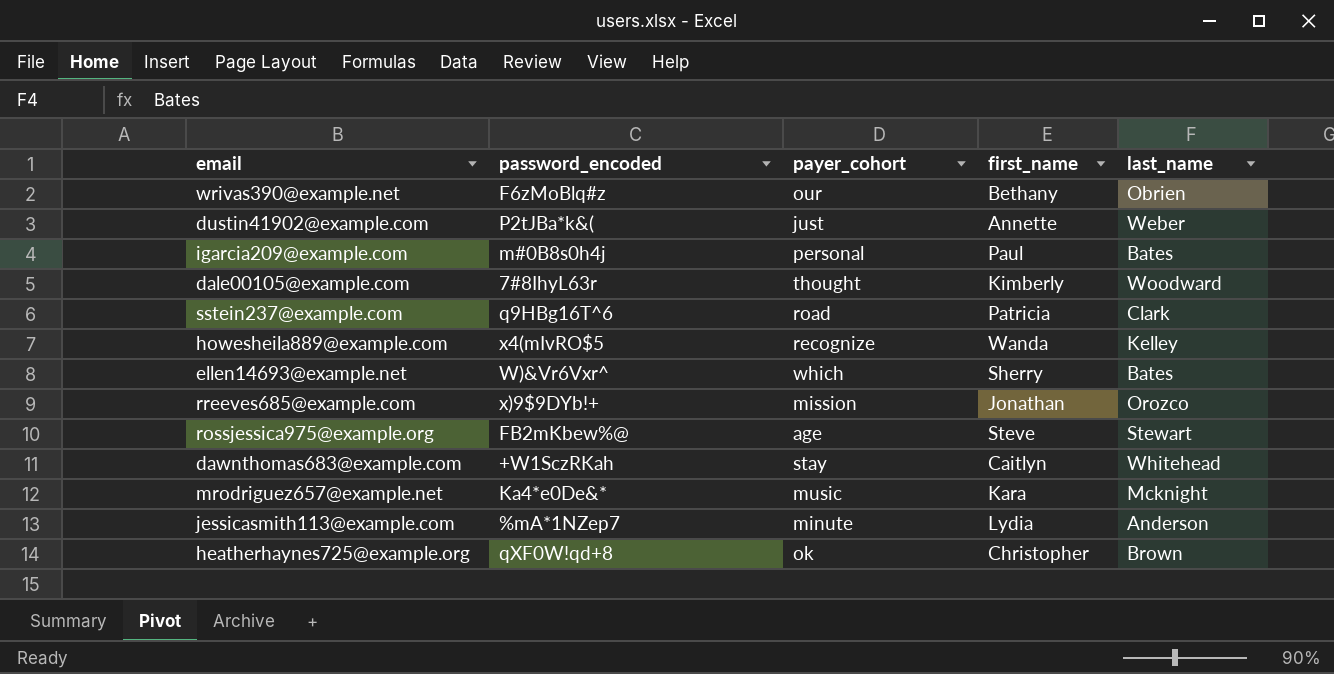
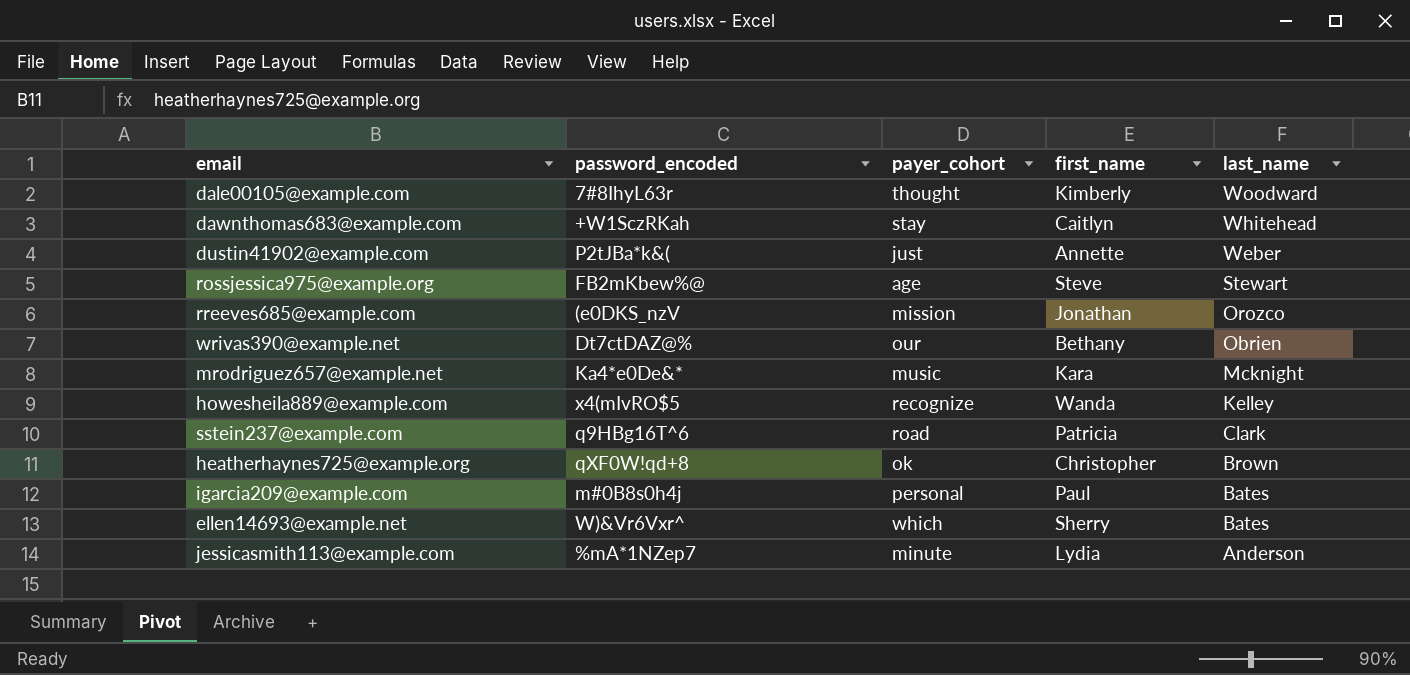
row order: none -> last_name descending
rreeves685@example.com | password_encoded: x)9$9DYb!+ -> (e0DKS_nzV
wrivas390@example.net | password_encoded: F6zMoBlq#z -> Dt7ctDAZ@%

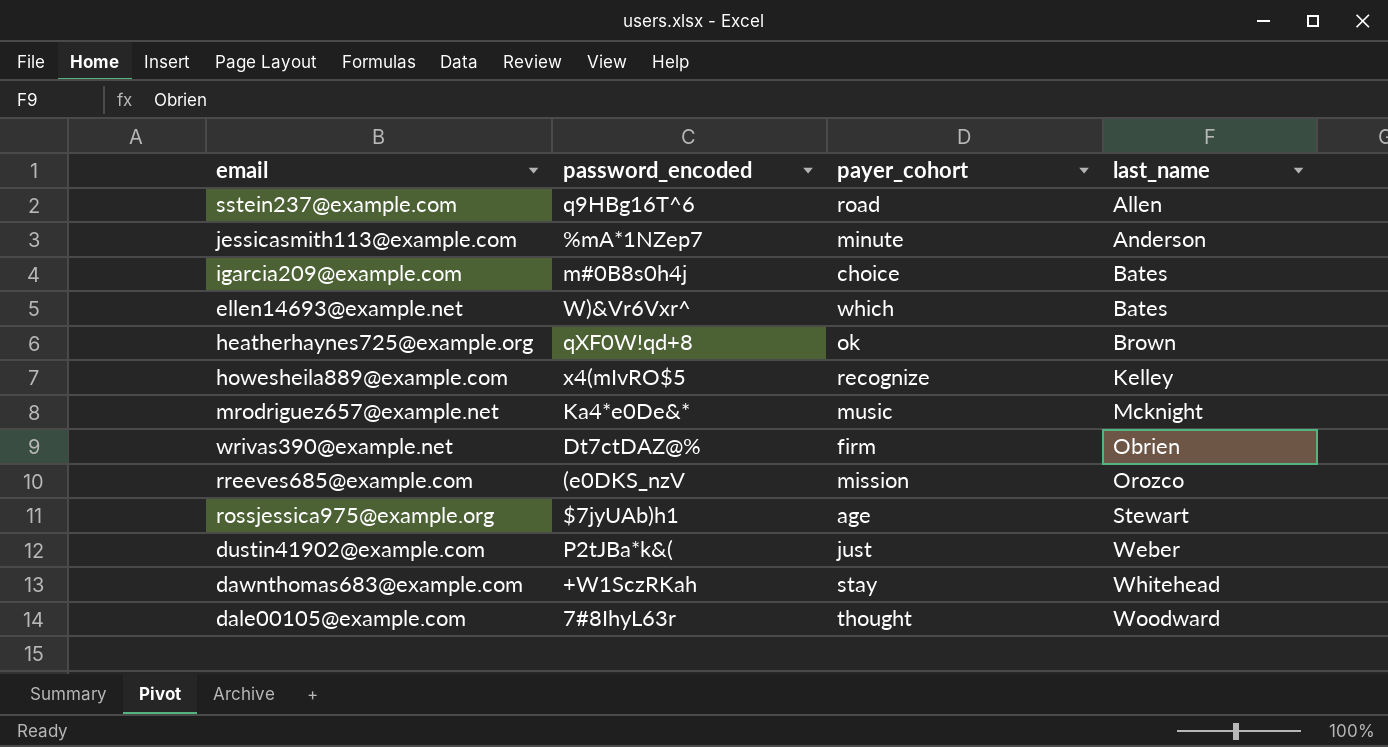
row order: last_name descending -> last_name ascending
column first_name | position: 4 -> none
sstein237@example.com | last_name: Clark -> Allen
igarcia209@example.com | payer_cohort: personal -> choice
wrivas390@example.net | payer_cohort: our -> firm
rossjessica975@example.org | password_encoded: FB2mKbew%@ -> $7jyUAb)h1

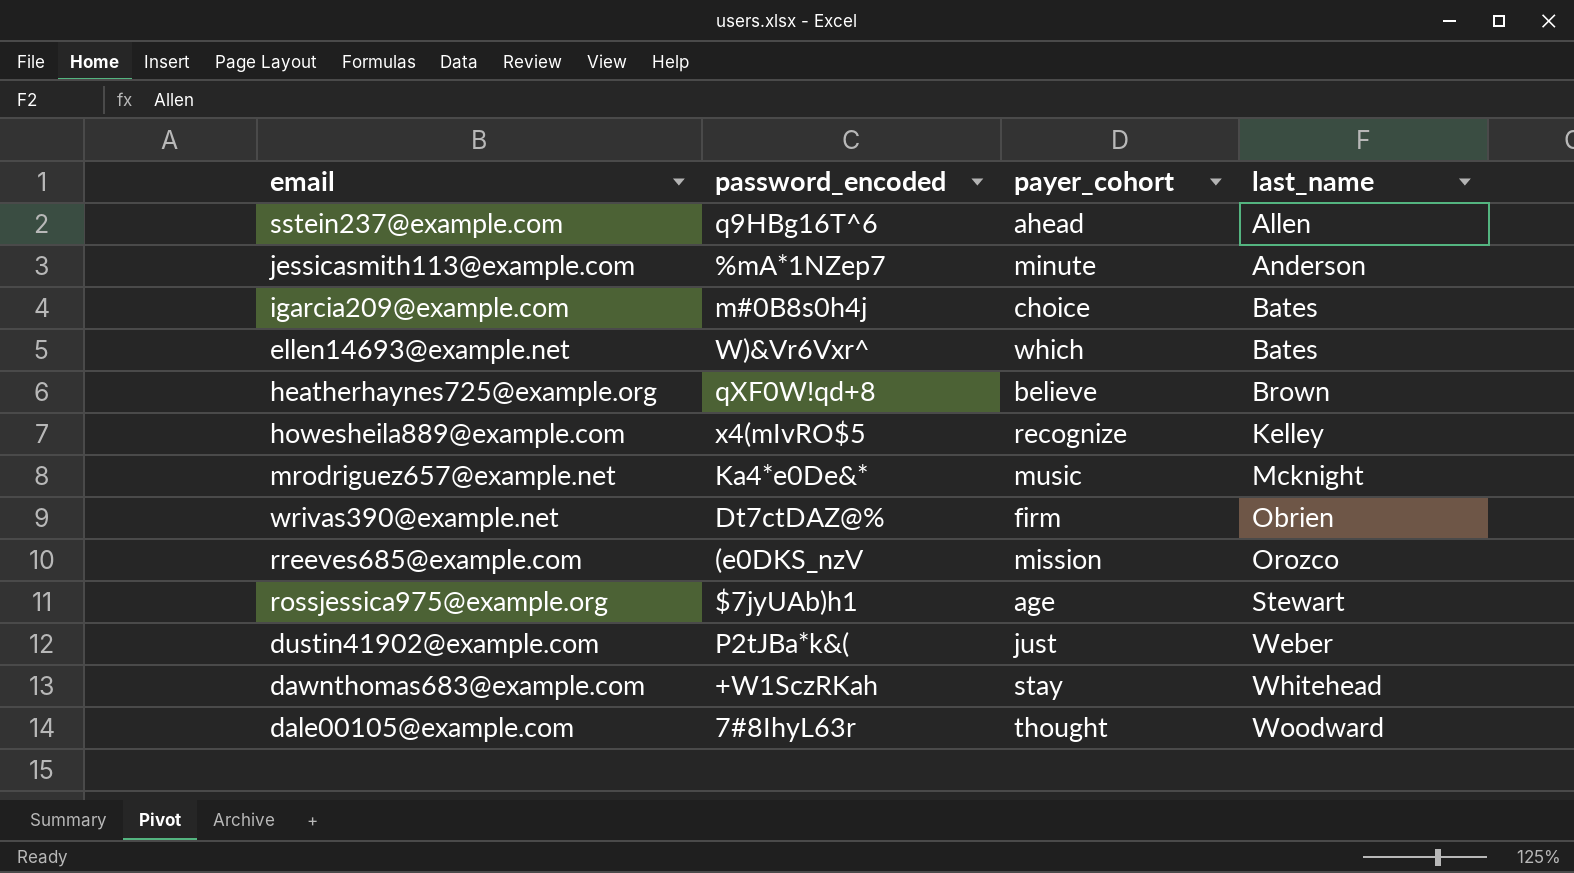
sstein237@example.com | payer_cohort: road -> ahead
heatherhaynes725@example.org | payer_cohort: ok -> believe

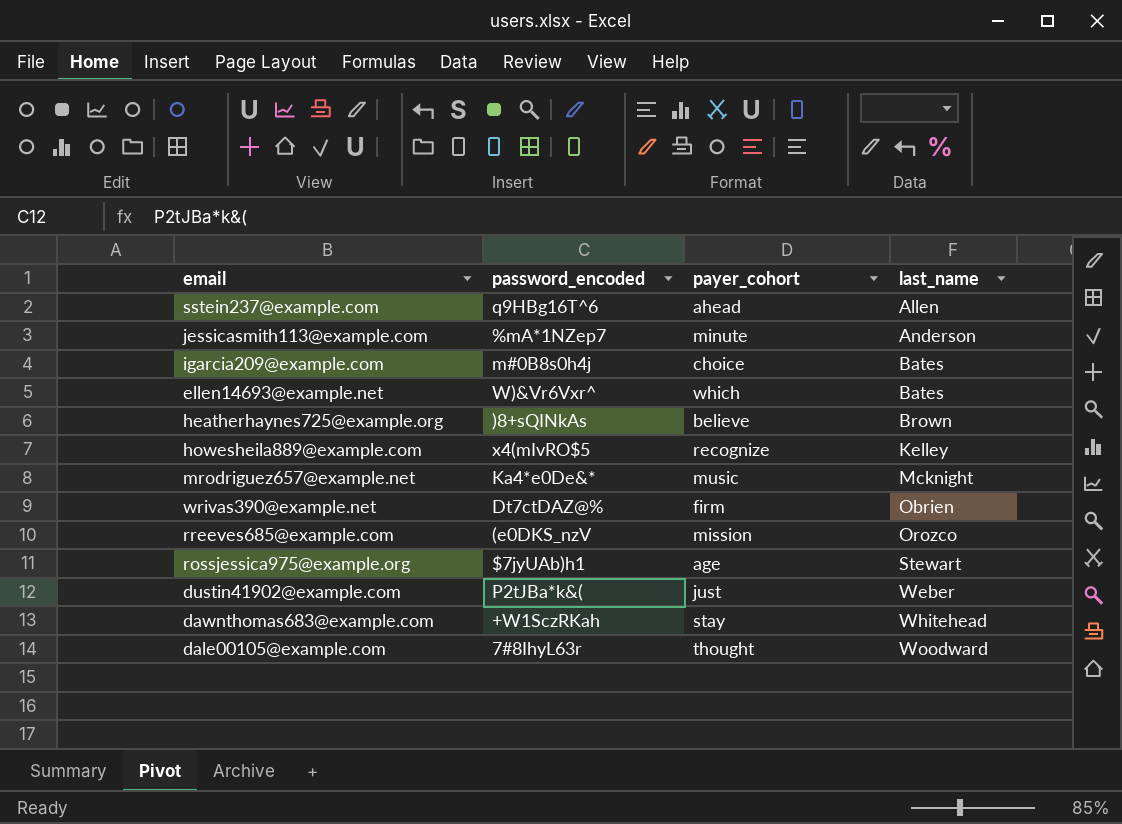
heatherhaynes725@example.org | password_encoded: qXF0W!qd+8 -> )8+sQINkAs

